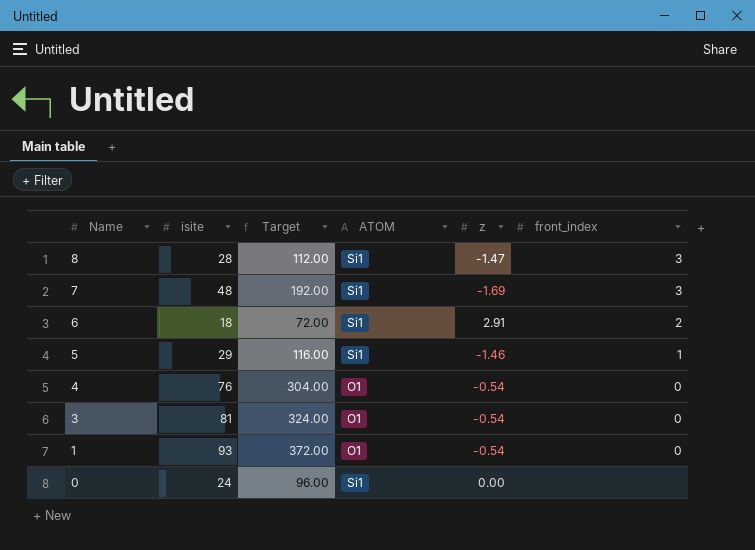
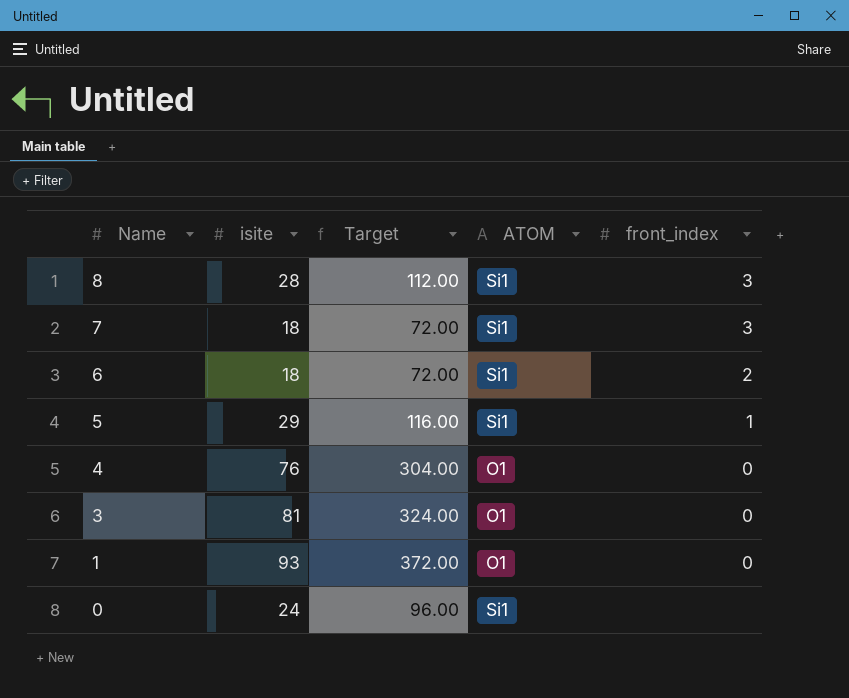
column z | position: 5 -> none
7 | isite: 48 -> 18
7 | Target: 192.00 -> 72.00

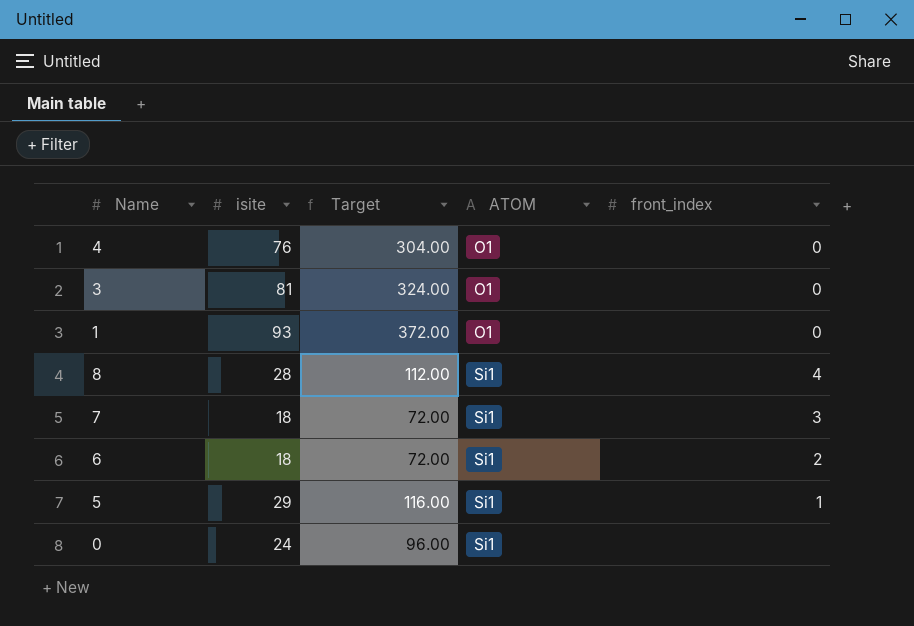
row order: Name descending -> ATOM ascending
8 | front_index: 3 -> 4

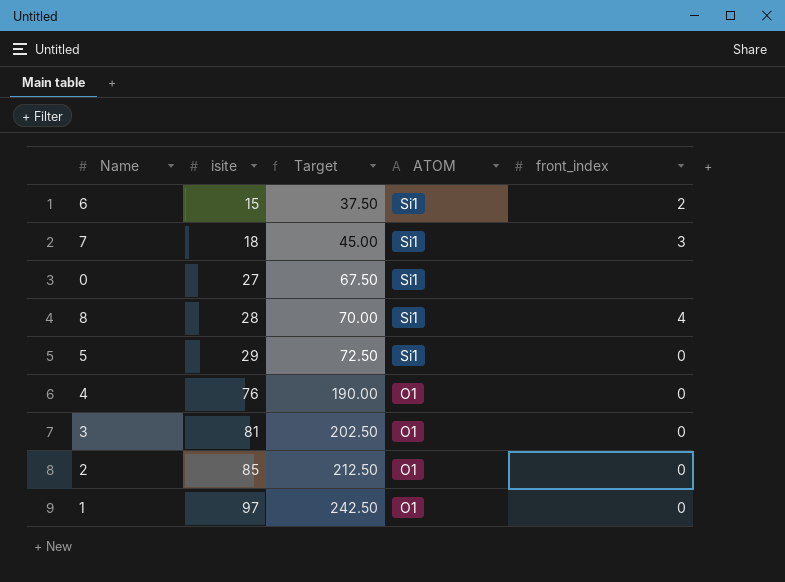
row order: ATOM ascending -> isite ascending
column Target | formula: [isite] * 4 -> [isite] * 2.5
6 | isite: 18 -> 15
0 | isite: 24 -> 27
5 | front_index: 1 -> 0
row 2: none -> 85 | 212.50 | O1 | 0
1 | isite: 93 -> 97

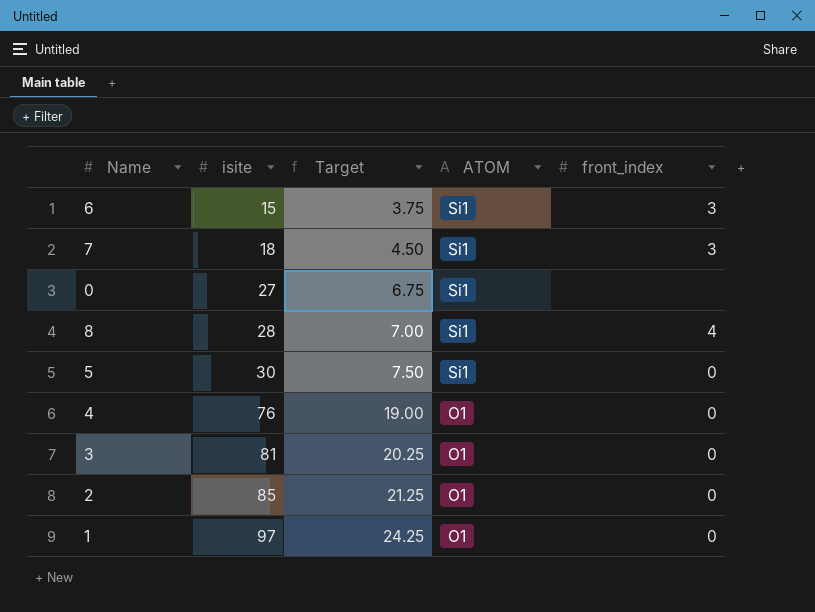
column Target | formula: [isite] * 2.5 -> [isite] * 0.25
6 | front_index: 2 -> 3
5 | isite: 29 -> 30

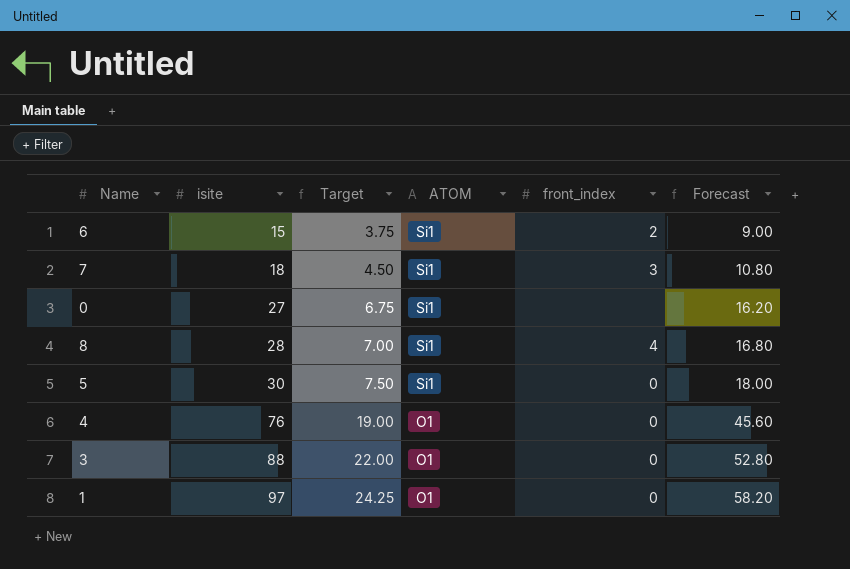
column Forecast | formula: none -> [isite] * 0.6
row 2: 85 | 21.25 | O1 | 0 -> none
6 | front_index: 3 -> 2
3 | isite: 81 -> 88
3 | Target: 20.25 -> 22.00

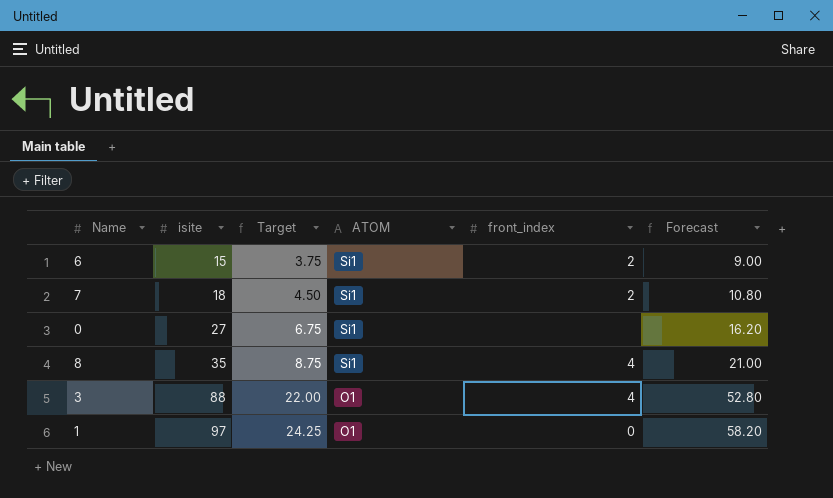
row 5: 30 | 7.50 | Si1 | 0 | 18.00 -> none
row 4: 76 | 19.00 | O1 | 0 | 45.60 -> none
7 | front_index: 3 -> 2
8 | isite: 28 -> 35
8 | Target: 7.00 -> 8.75
8 | Forecast: 16.80 -> 21.00
3 | front_index: 0 -> 4

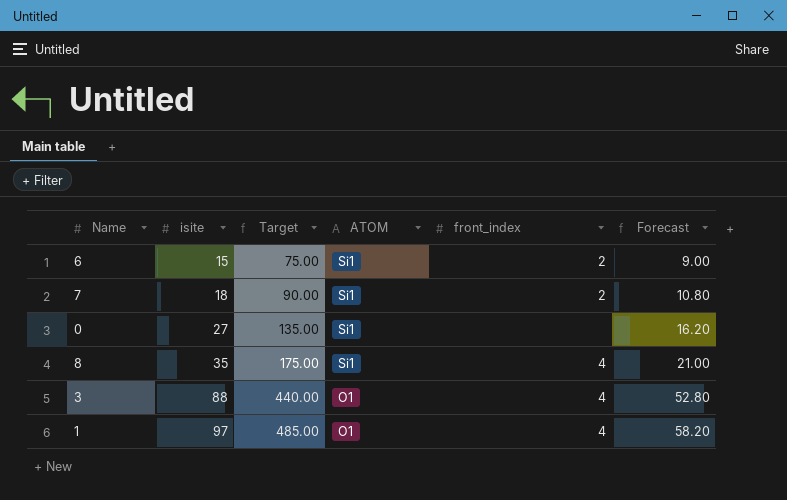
column Target | formula: [isite] * 0.25 -> [isite] * 5
1 | front_index: 0 -> 4

